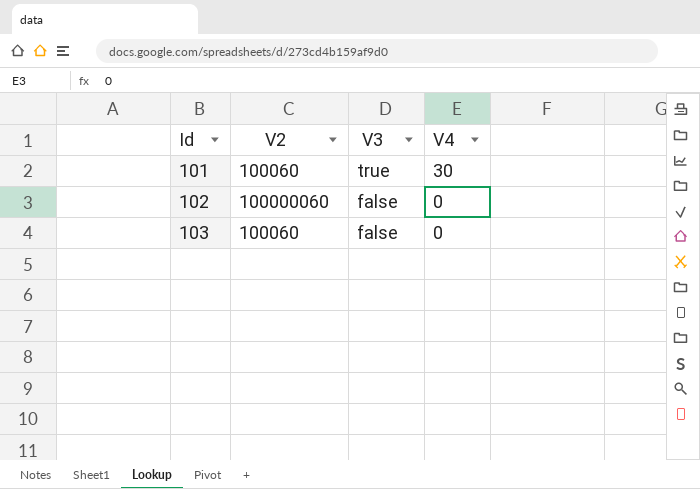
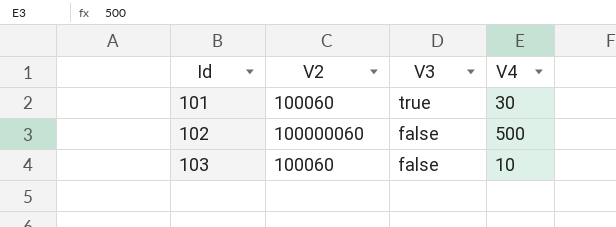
102 | V4: 0 -> 500
103 | V4: 0 -> 10

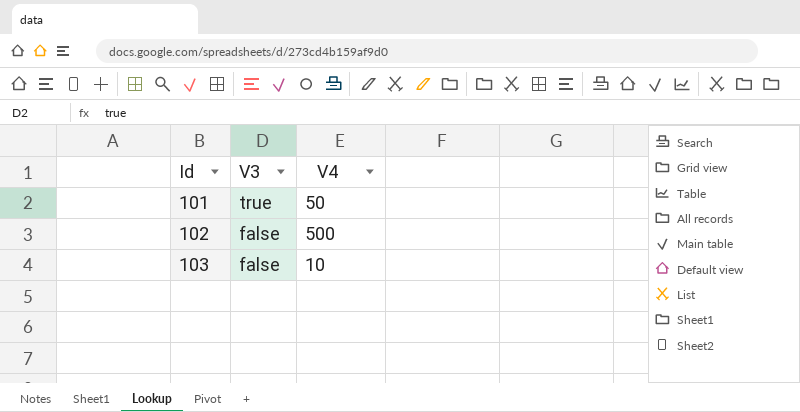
column V2 | position: 2 -> none
101 | V4: 30 -> 50

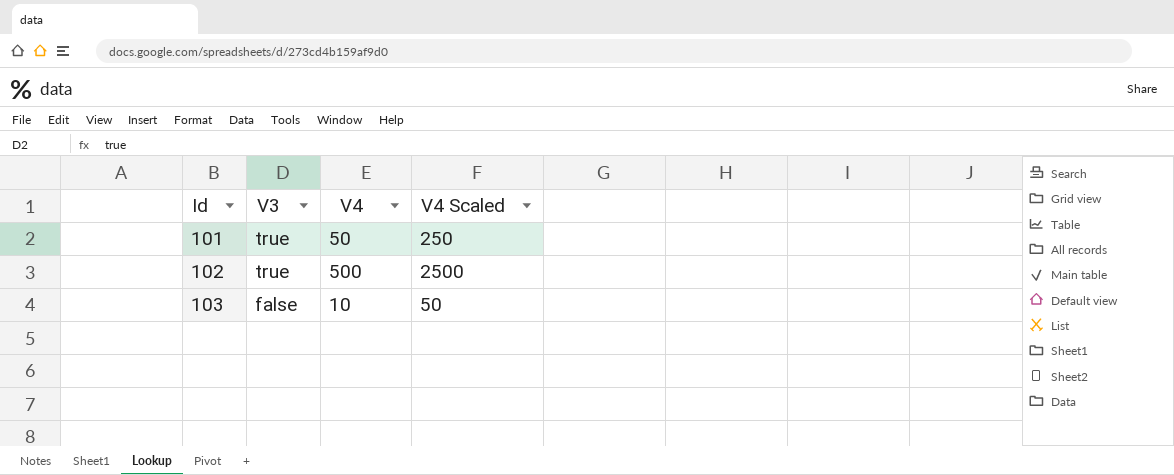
column V4 Scaled | formula: none -> [V4] * 5
102 | V3: false -> true

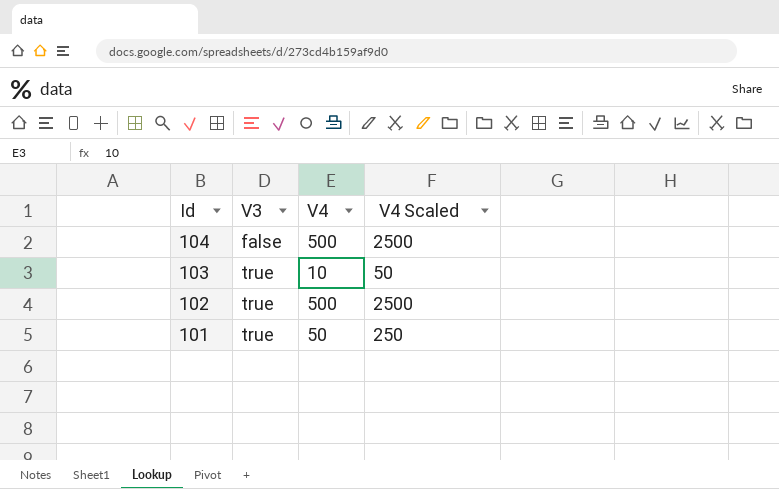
row order: Id ascending -> Id descending
row 104: none -> false | 500 | 2500
103 | V3: false -> true

